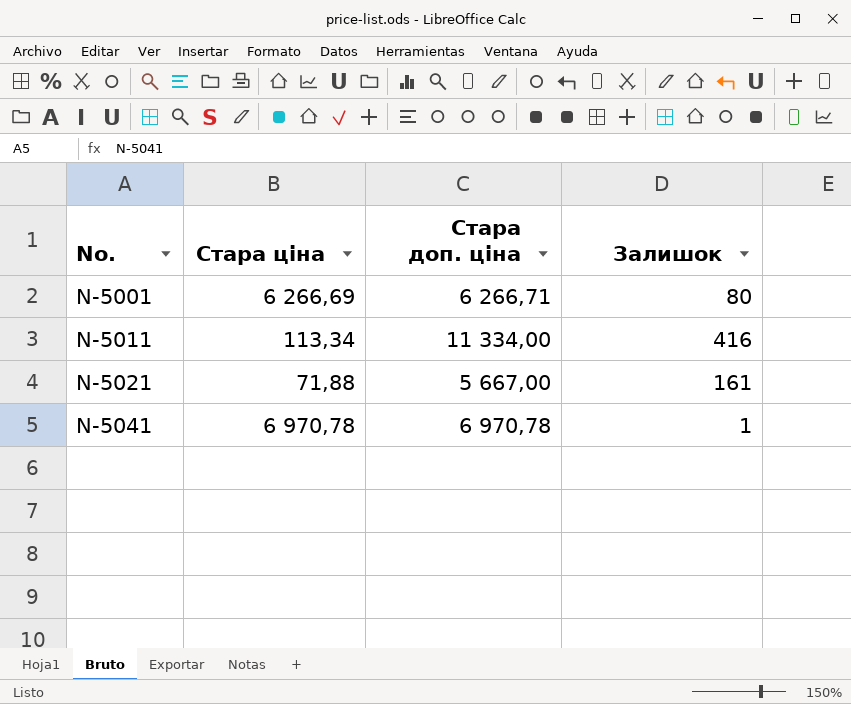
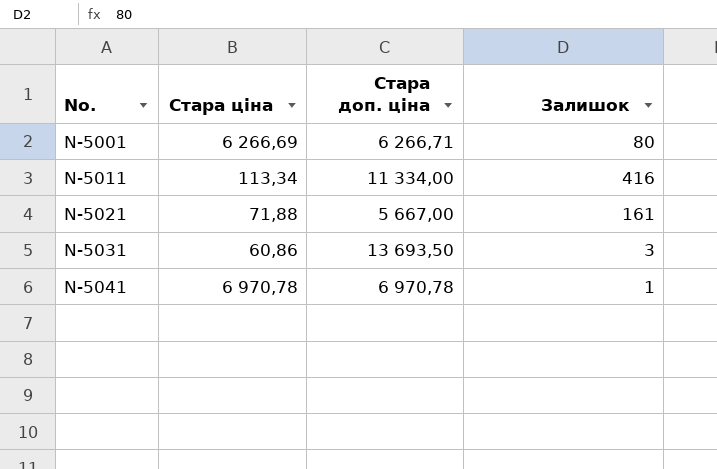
row N-5031: none -> 60,86 | 13 693,50 | 3

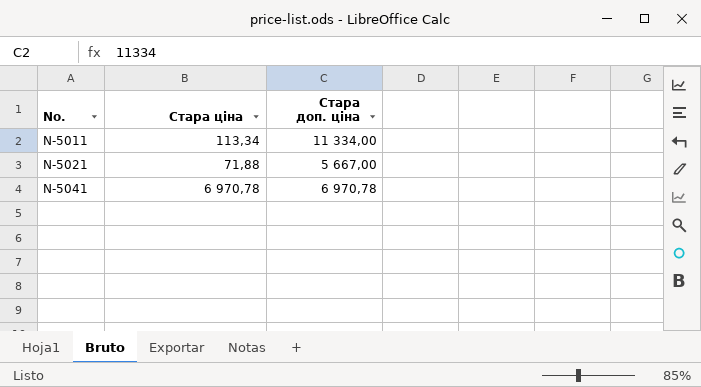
column Залишок | position: 4 -> none
row N-5001: 6 266,69 | 6 266,71 | 80 -> none
row N-5031: 60,86 | 13 693,50 | 3 -> none

